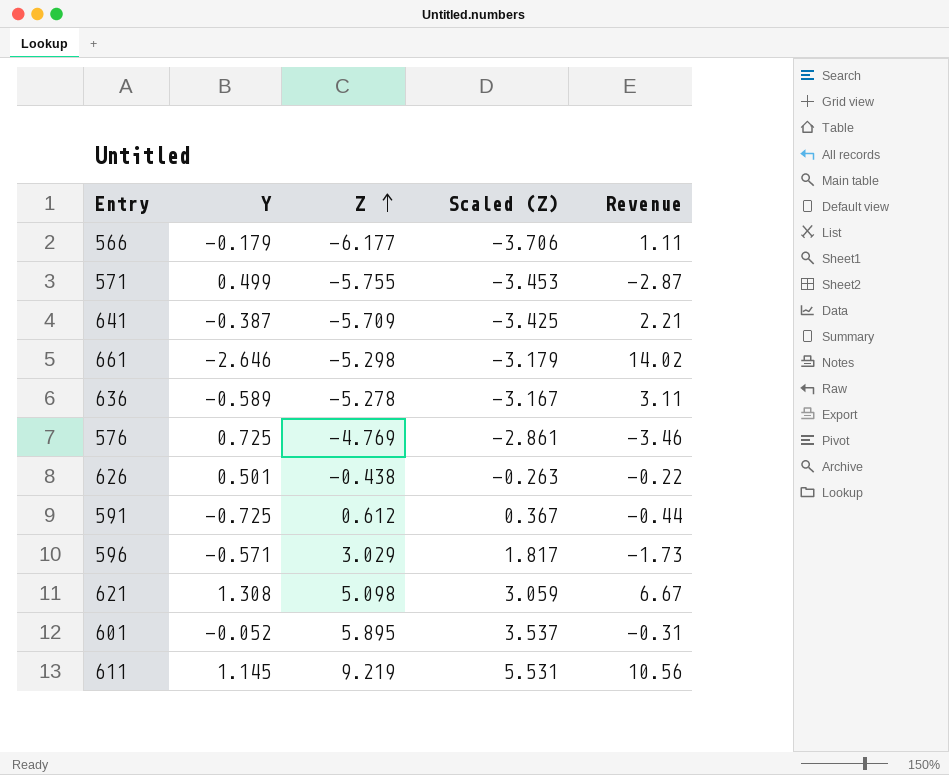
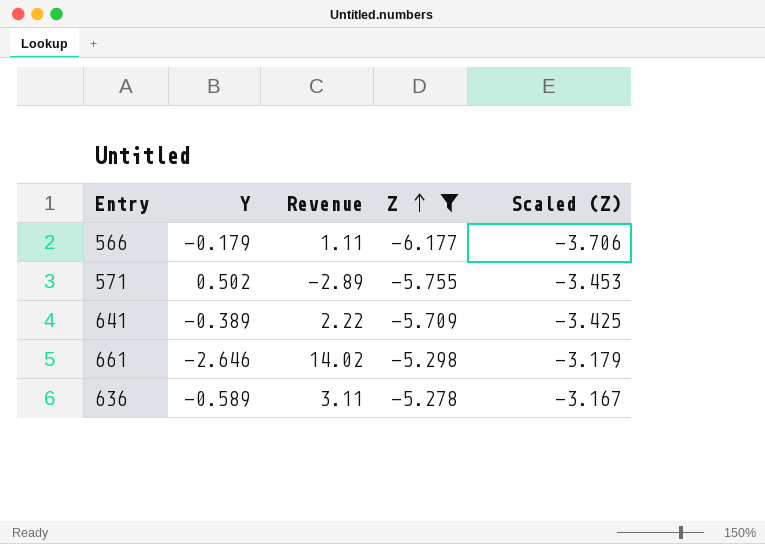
filter: none -> Z <= -5.278
column Revenue | position: 5 -> 3
571 | Y: 0.499 -> 0.502
571 | Revenue: -2.87 -> -2.89
641 | Y: -0.387 -> -0.389
641 | Revenue: 2.21 -> 2.22

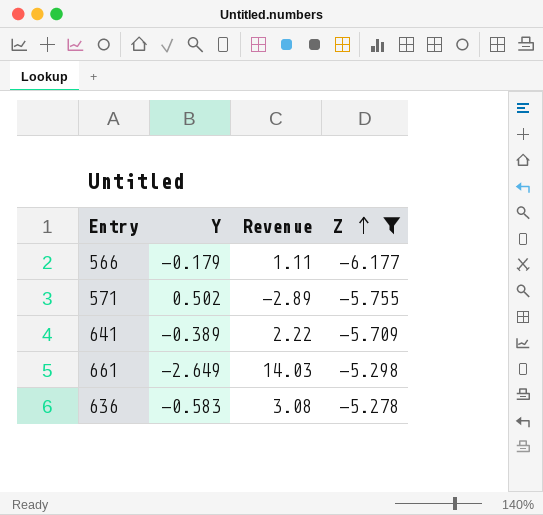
column Scaled (Z) | formula: [Z] * 0.6 -> none
661 | Y: -2.646 -> -2.649
661 | Revenue: 14.02 -> 14.03
636 | Y: -0.589 -> -0.583
636 | Revenue: 3.11 -> 3.08

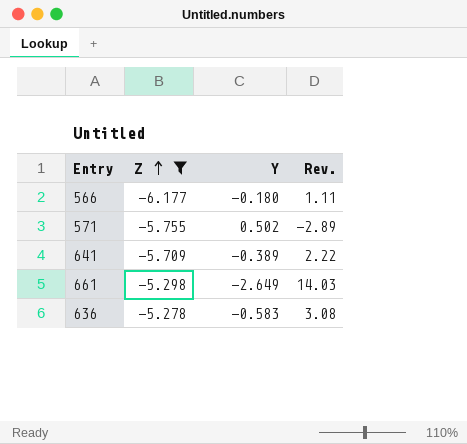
column Z | position: 4 -> 2
column name: Revenue -> Rev.
566 | Y: -0.179 -> -0.180

